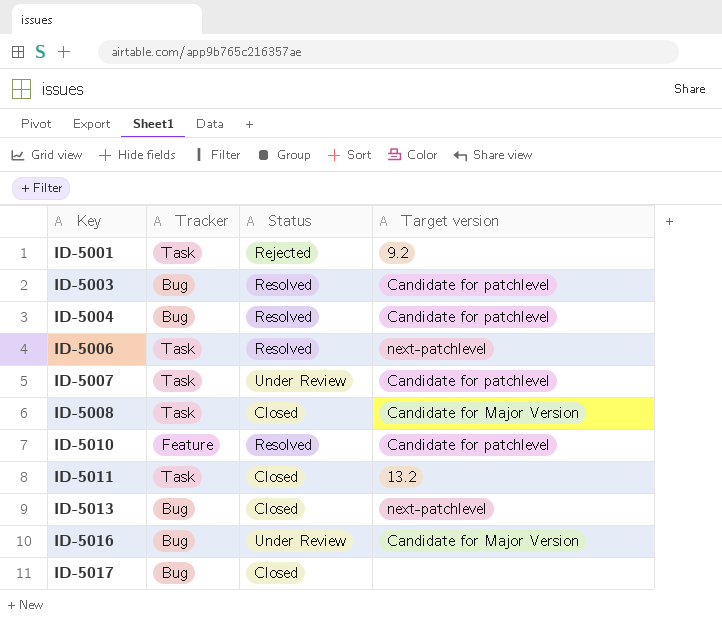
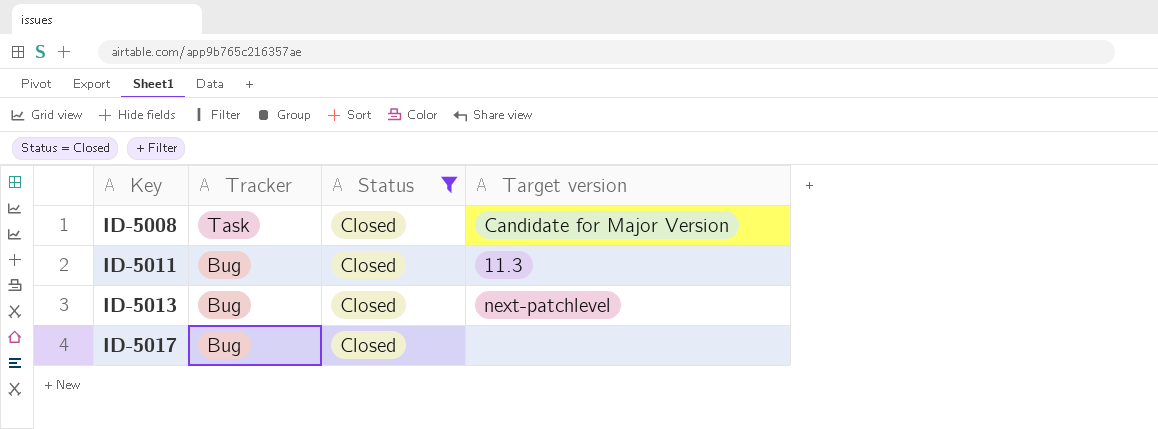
filter: none -> Status = Closed
ID-5011 | Tracker: Task -> Bug
ID-5011 | Target version: 13.2 -> 11.3

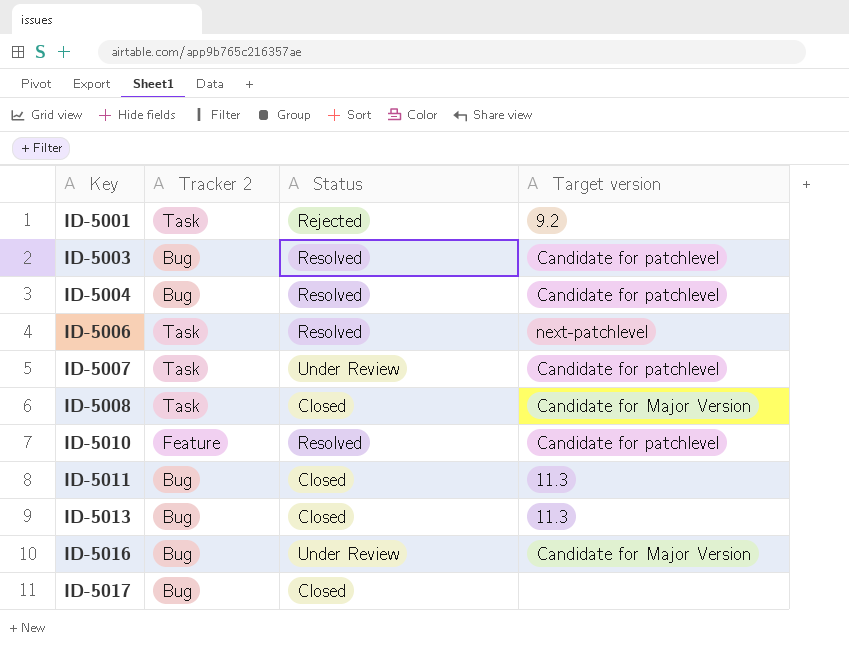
filter: Status = Closed -> none
column name: Tracker -> Tracker 2
ID-5013 | Target version: next-patchlevel -> 11.3

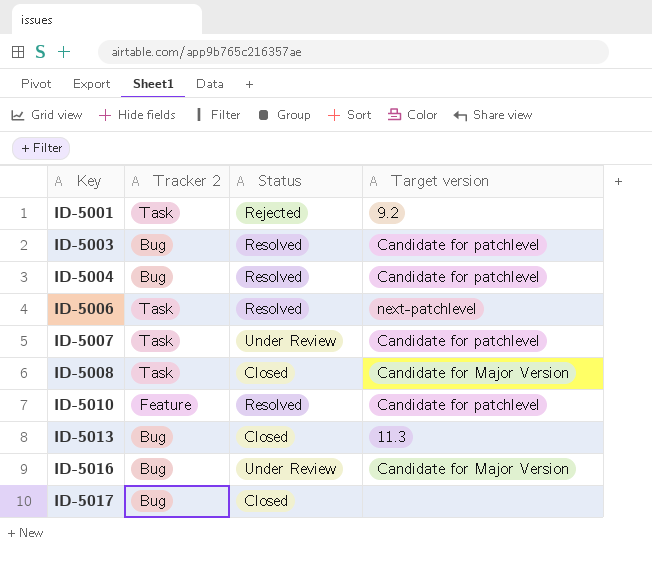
row ID-5011: Bug | Closed | 11.3 -> none

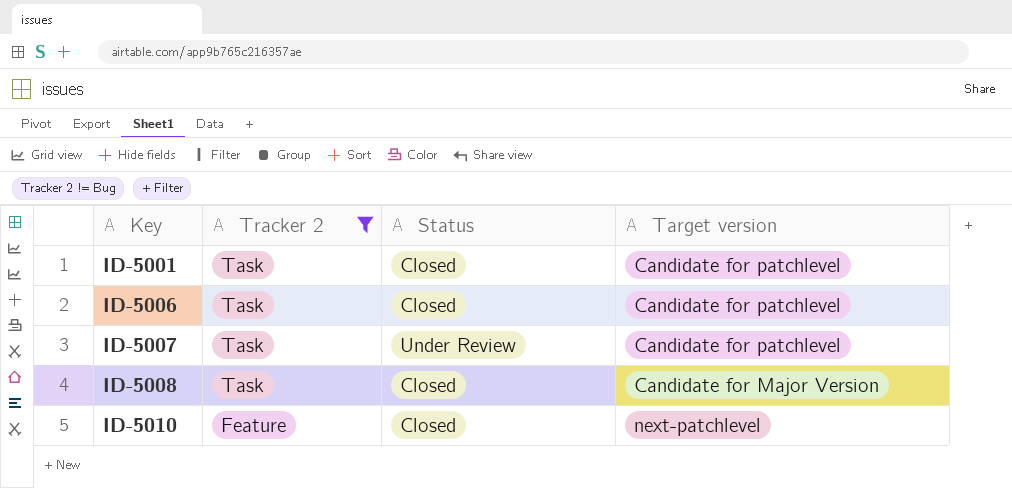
filter: none -> Tracker 2 != Bug
ID-5001 | Status: Rejected -> Closed
ID-5001 | Target version: 9.2 -> Candidate for patchlevel
ID-5006 | Status: Resolved -> Closed
ID-5006 | Target version: next-patchlevel -> Candidate for patchlevel
ID-5010 | Status: Resolved -> Closed
ID-5010 | Target version: Candidate for patchlevel -> next-patchlevel

